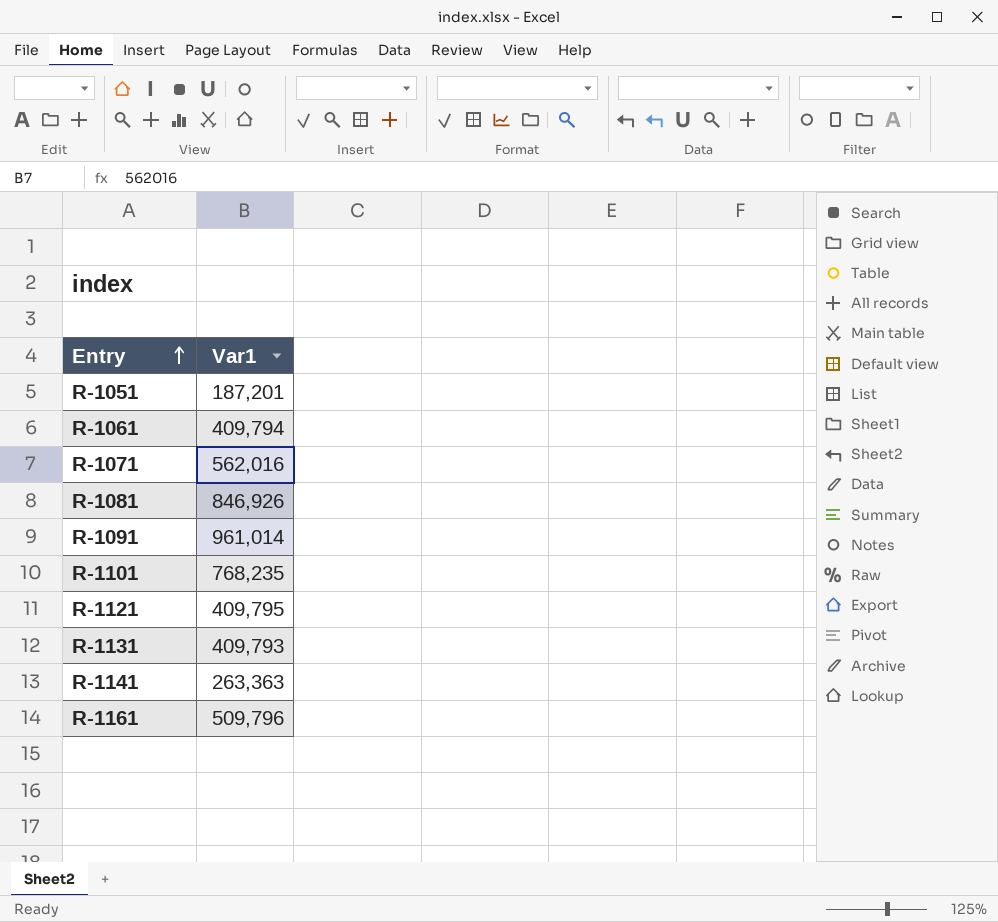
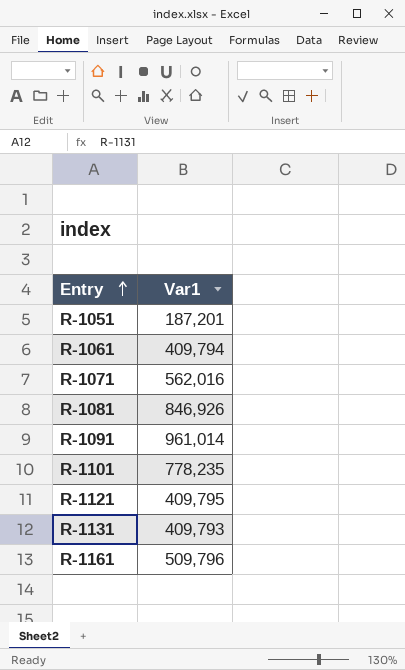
row R-1141: 263,363 -> none
R-1101 | Var1: 768,235 -> 778,235

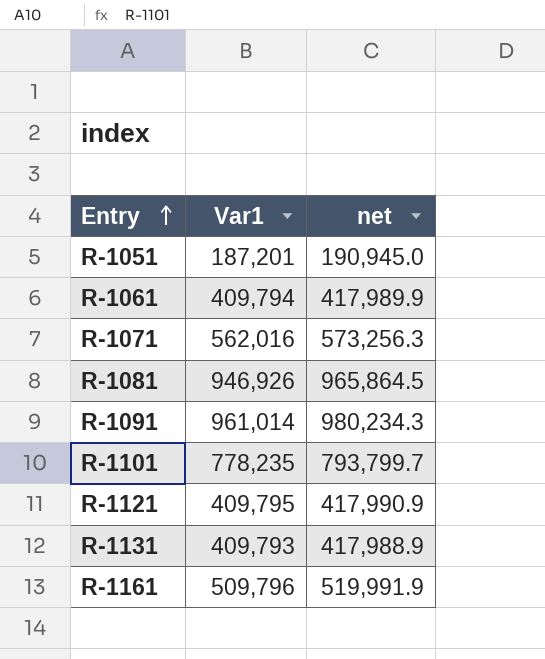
column net | formula: none -> [Var1] * 1.02
R-1081 | Var1: 846,926 -> 946,926

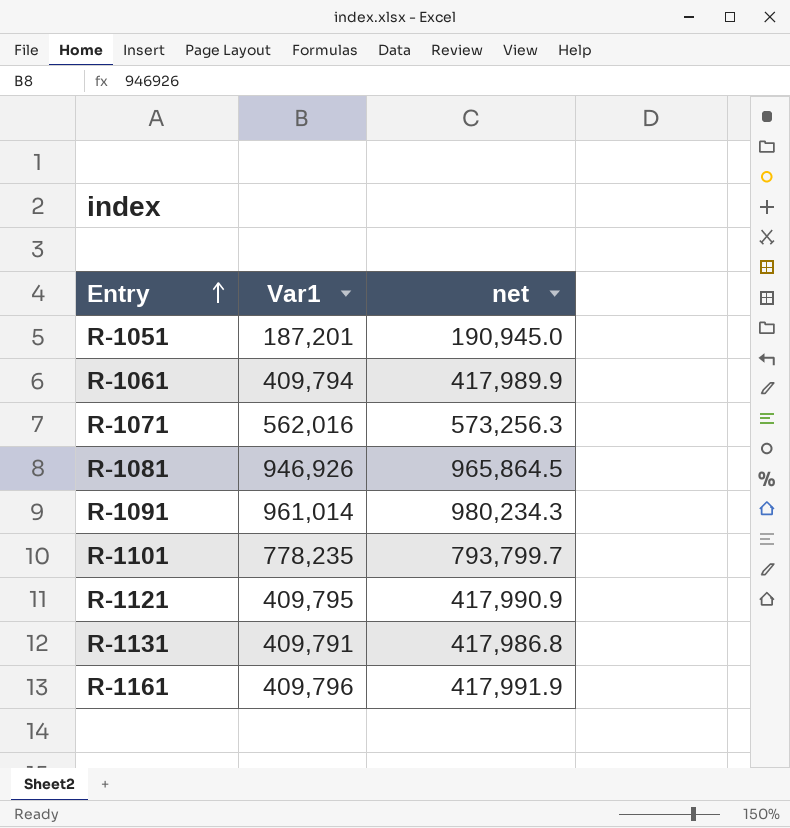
R-1131 | Var1: 409,793 -> 409,791
R-1131 | net: 417,988.9 -> 417,986.8
R-1161 | Var1: 509,796 -> 409,796
R-1161 | net: 519,991.9 -> 417,991.9

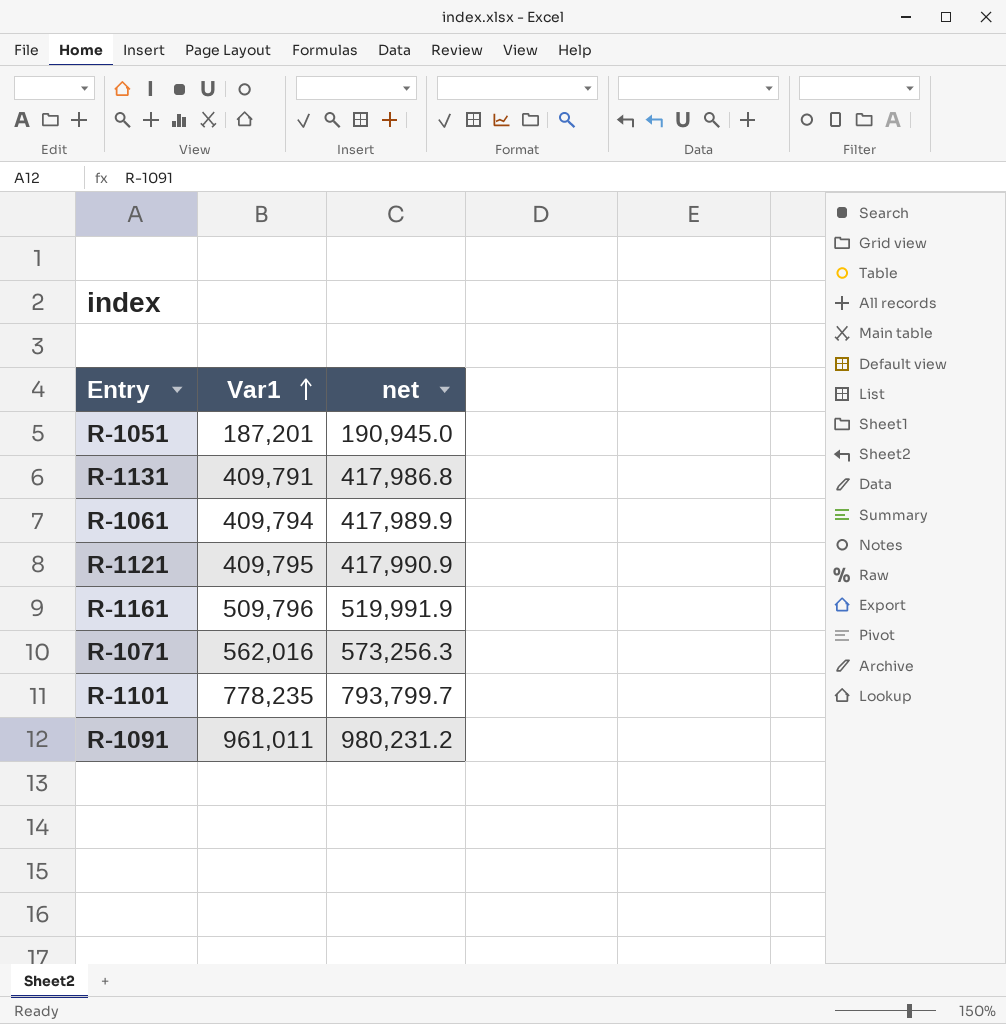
row order: Entry ascending -> Var1 ascending
row R-1081: 946,926 | 965,864.5 -> none
R-1161 | Var1: 409,796 -> 509,796
R-1161 | net: 417,991.9 -> 519,991.9
R-1091 | Var1: 961,014 -> 961,011
R-1091 | net: 980,234.3 -> 980,231.2

